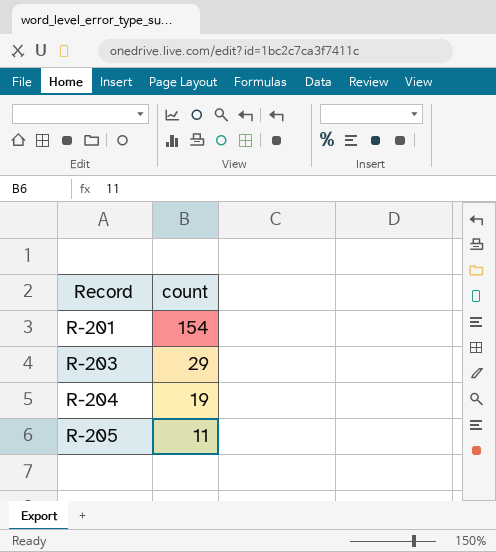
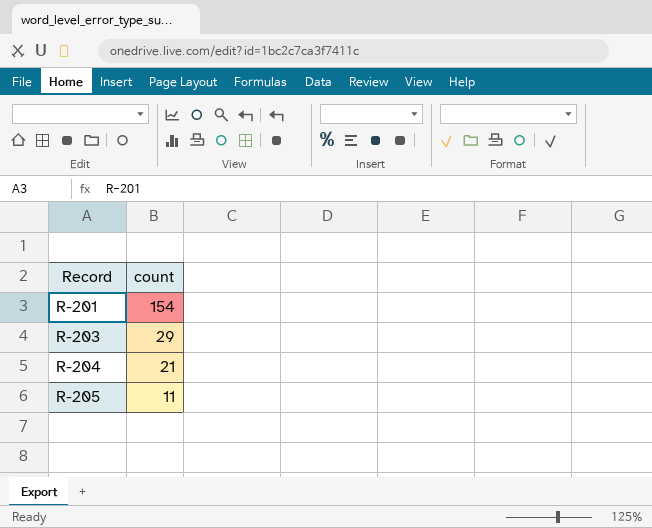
R-204 | count: 19 -> 21

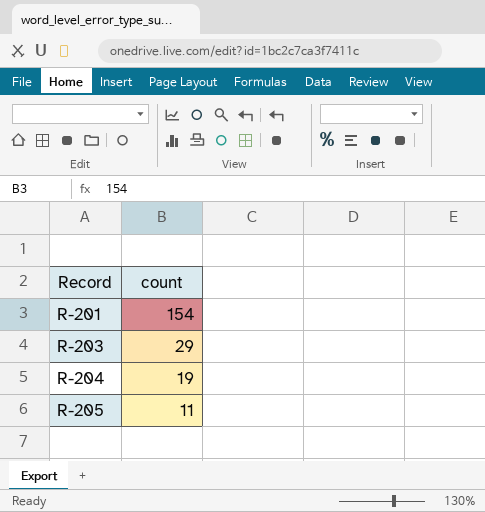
R-204 | count: 21 -> 19

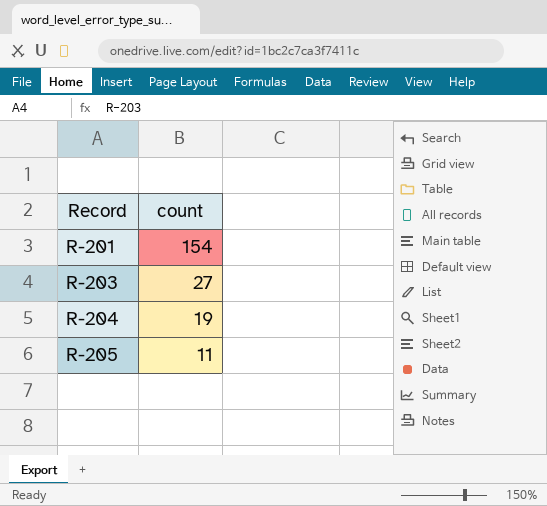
R-203 | count: 29 -> 27

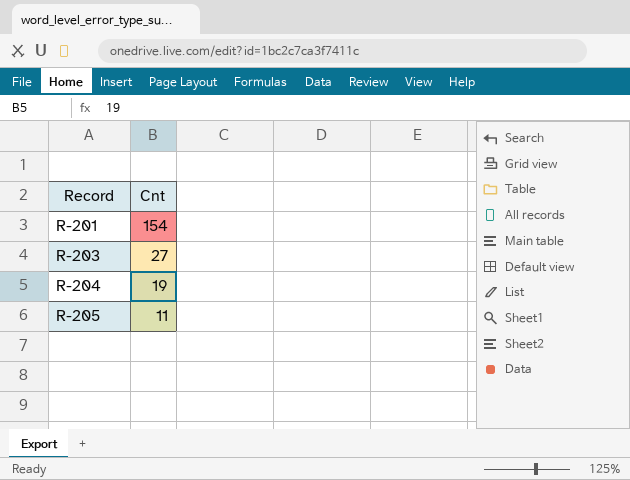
column name: count -> Cnt

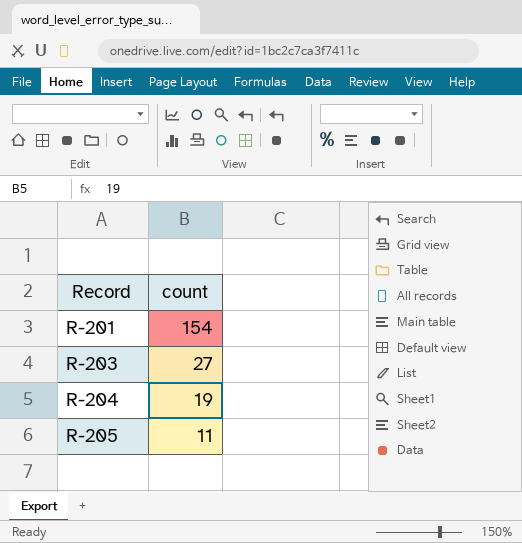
column name: Cnt -> count

